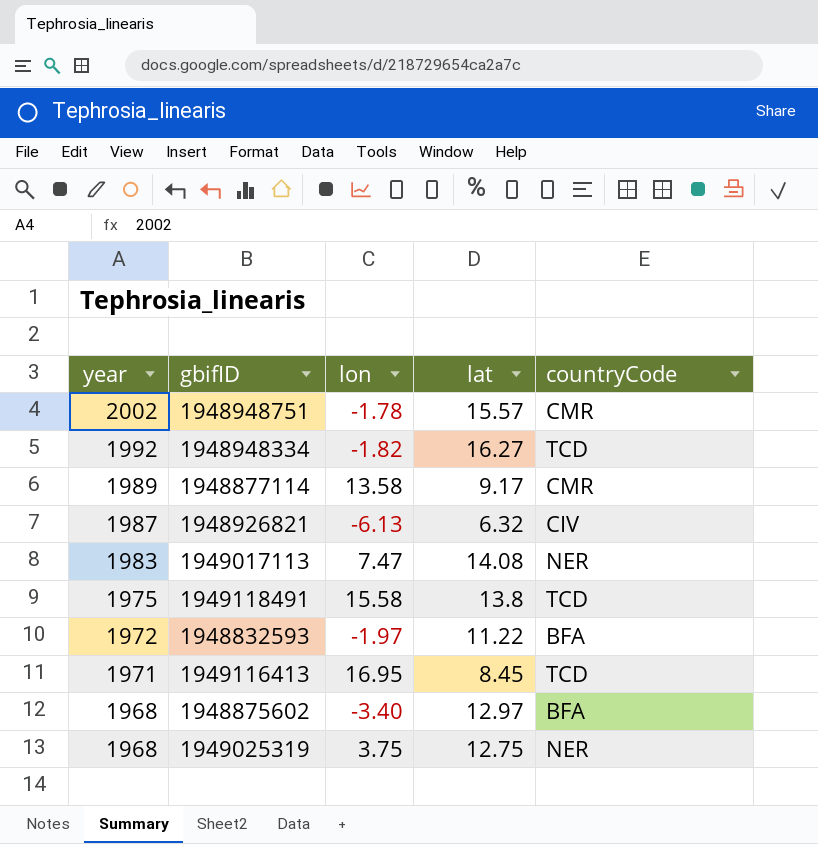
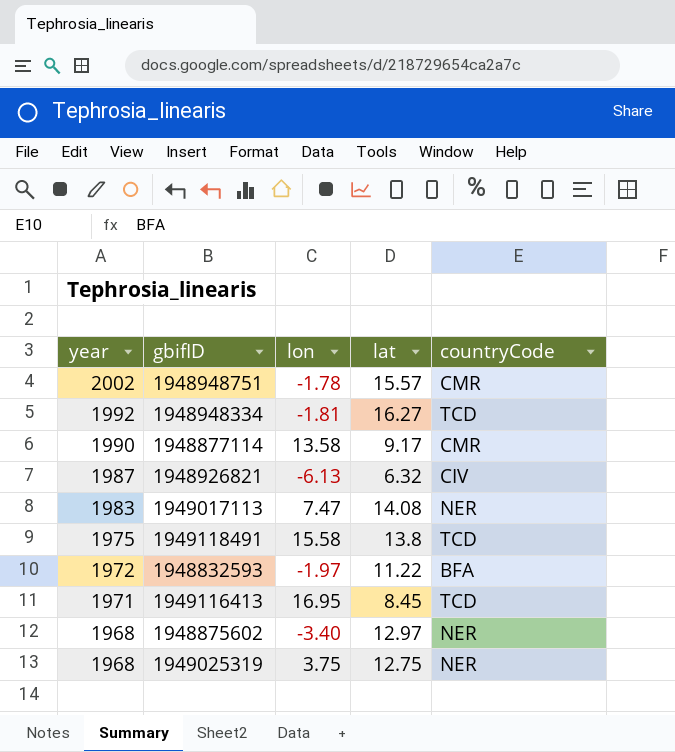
1948948334 | lon: -1.82 -> -1.81
1948877114 | year: 1989 -> 1990
1948875602 | countryCode: BFA -> NER

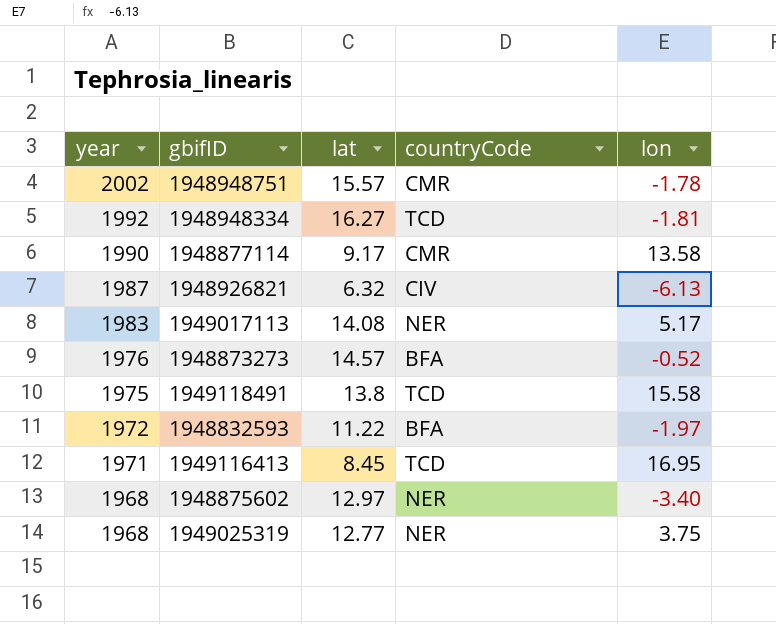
column lon | position: 3 -> 5
1949017113 | lon: 7.47 -> 5.17
row 1948873273: none -> 1976 | 14.57 | BFA | -0.52
1949025319 | lat: 12.75 -> 12.77

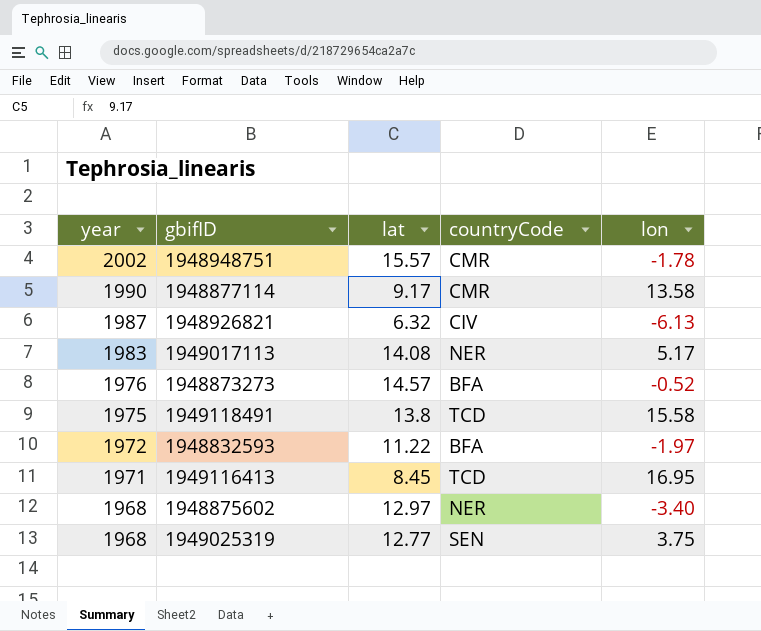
row 1948948334: 1992 | 16.27 | TCD | -1.81 -> none
1949025319 | countryCode: NER -> SEN

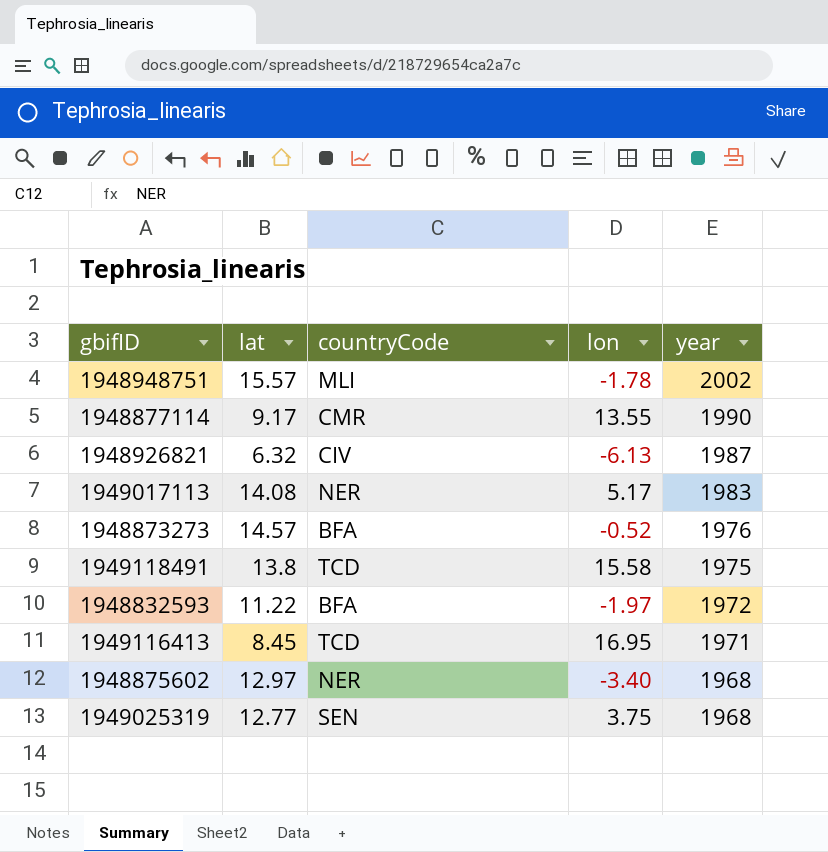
column year | position: 1 -> 5
1948948751 | countryCode: CMR -> MLI
1948877114 | lon: 13.58 -> 13.55

